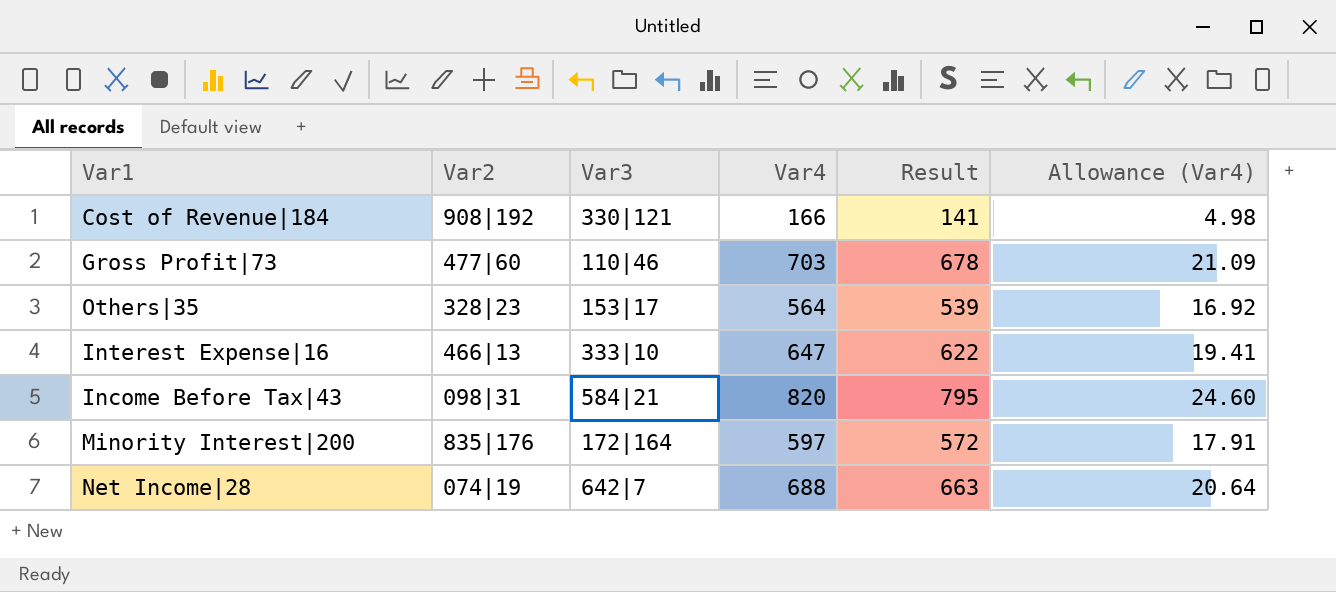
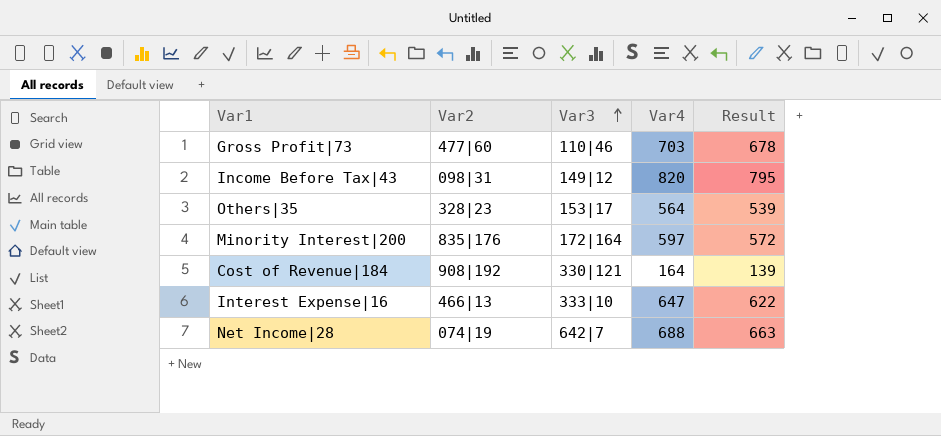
row order: none -> Var3 ascending
column Allowance (Var4) | formula: [Var4] * 0.03 -> none
Income Before Tax|43 | Var3: 584|21 -> 149|12
Cost of Revenue|184 | Var4: 166 -> 164
Cost of Revenue|184 | Result: 141 -> 139

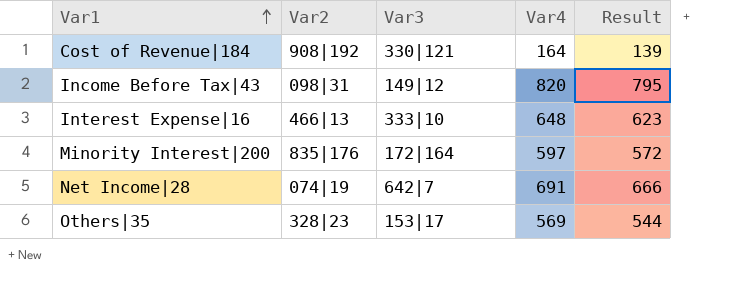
row order: Var3 ascending -> Var1 ascending
row Gross Profit|73: 477|60 | 110|46 | 703 | 678 -> none
Interest Expense|16 | Var4: 647 -> 648
Interest Expense|16 | Result: 622 -> 623
Net Income|28 | Var4: 688 -> 691
Net Income|28 | Result: 663 -> 666
Others|35 | Var4: 564 -> 569
Others|35 | Result: 539 -> 544

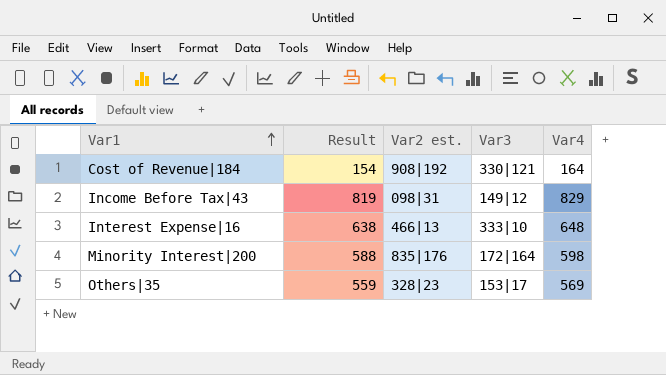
column Result | formula: [Var4] - 25 -> [Var4] - 10
column Result | position: 5 -> 2
column name: Var2 -> Var2 est.
row Net Income|28: 074|19 | 642|7 | 691 | 666 -> none
Income Before Tax|43 | Var4: 820 -> 829
Minority Interest|200 | Var4: 597 -> 598

